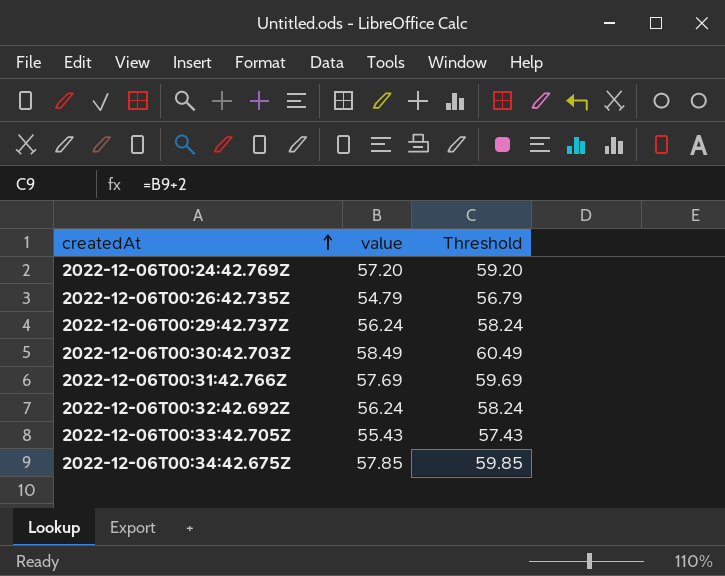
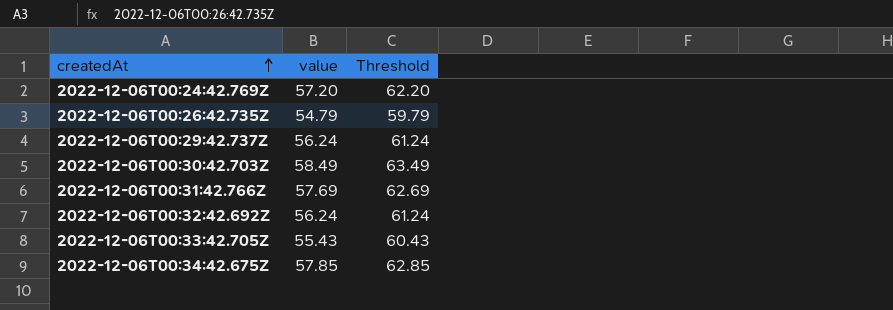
column Threshold | formula: [value] + 2 -> [value] + 5

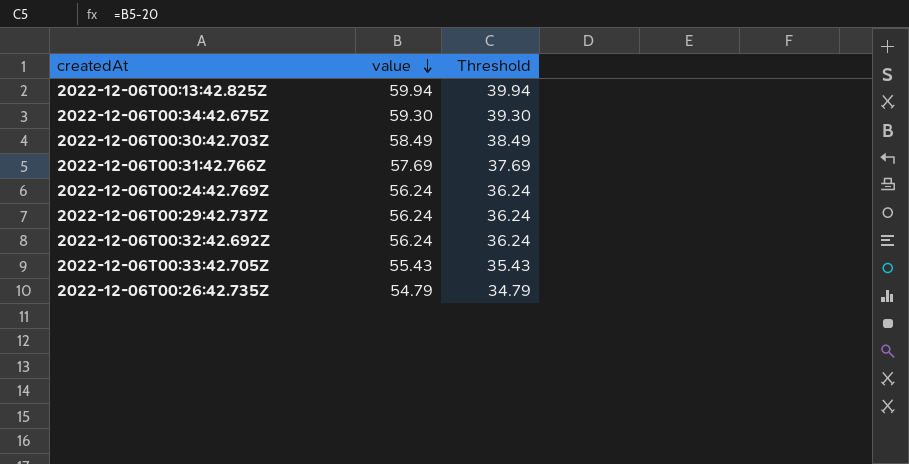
row order: createdAt ascending -> value descending
column Threshold | formula: [value] + 5 -> [value] - 20
row 2022-12-06T00:13:42.825Z: none -> 59.94 | 39.94
2022-12-06T00:34:42.675Z | value: 57.85 -> 59.30
2022-12-06T00:24:42.769Z | value: 57.20 -> 56.24

